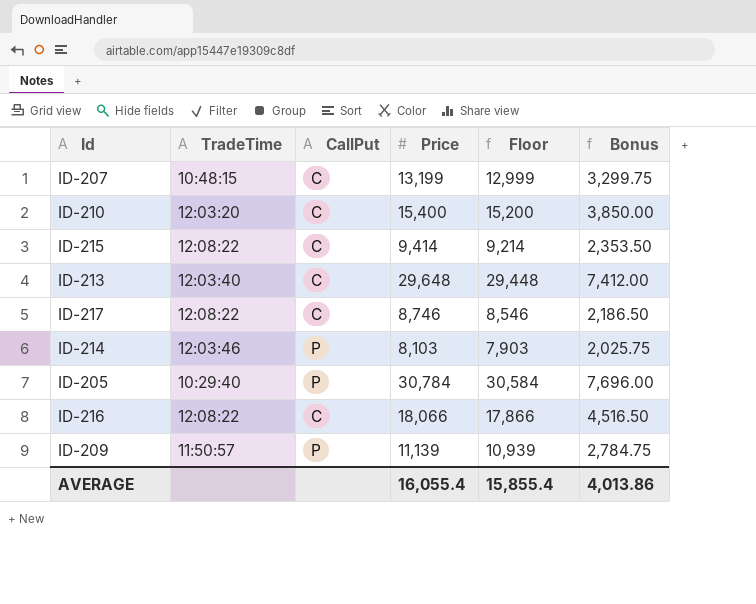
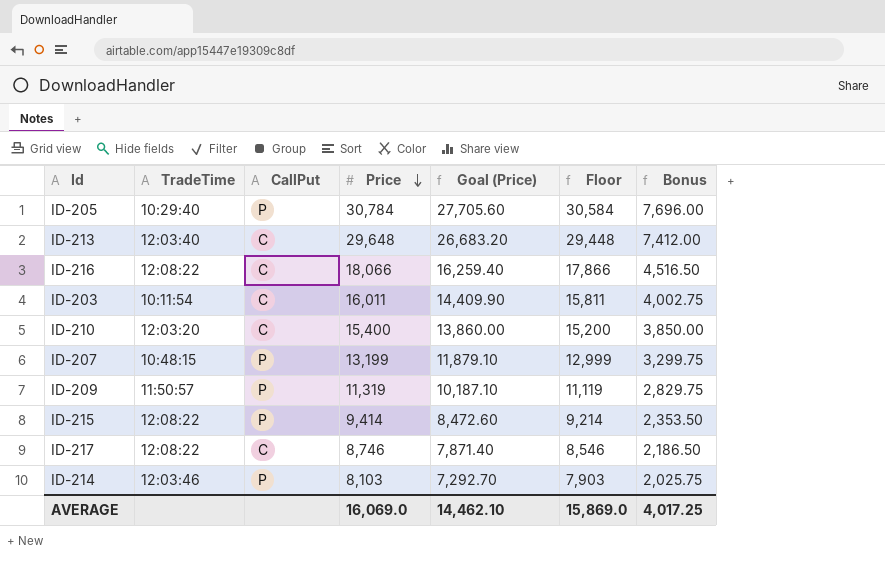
row order: none -> Price descending
column Goal (Price) | formula: none -> [Price] * 0.9
row ID-203: none -> 10:11:54 | C | 16,011 | 14,409.90 | 15,811 | 4,002.75
ID-207 | CallPut: C -> P
ID-209 | Price: 11,139 -> 11,319
ID-209 | Floor: 10,939 -> 11,119
ID-209 | Bonus: 2,784.75 -> 2,829.75
ID-215 | CallPut: C -> P
AVERAGE | Price: 16,055.4 -> 16,069.0
AVERAGE | Floor: 15,855.4 -> 15,869.0
AVERAGE | Bonus: 4,013.86 -> 4,017.25

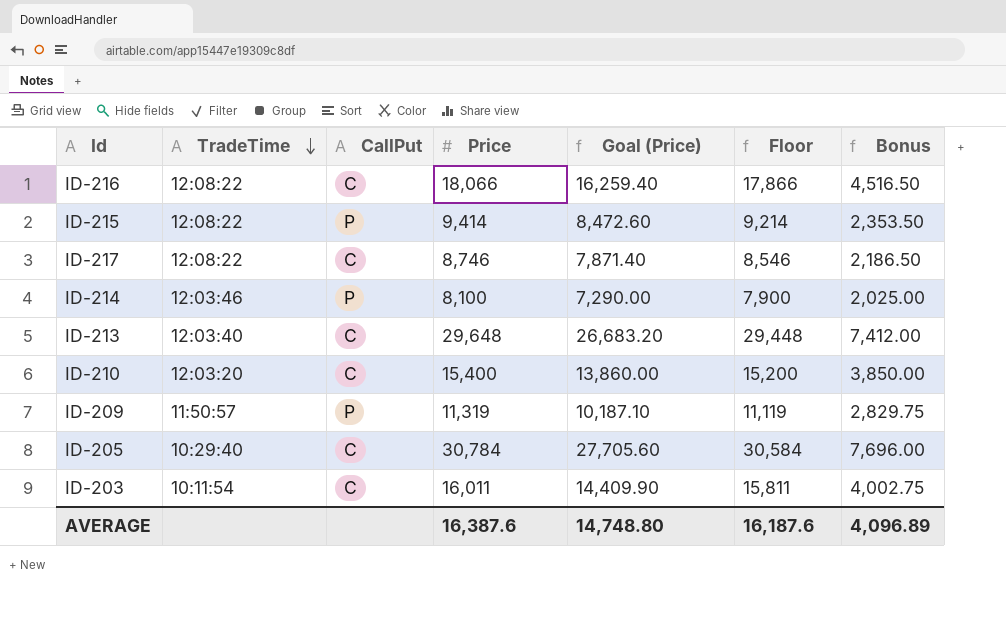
row order: Price descending -> TradeTime descending
row ID-207: 10:48:15 | P | 13,199 | 11,879.10 | 12,999 | 3,299.75 -> none
ID-214 | Price: 8,103 -> 8,100
ID-214 | Goal (Price): 7,292.70 -> 7,290.00
ID-214 | Floor: 7,903 -> 7,900
ID-214 | Bonus: 2,025.75 -> 2,025.00
ID-205 | CallPut: P -> C
AVERAGE | Price: 16,069.0 -> 16,387.6
AVERAGE | Goal (Price): 14,462.10 -> 14,748.80
AVERAGE | Floor: 15,869.0 -> 16,187.6
AVERAGE | Bonus: 4,017.25 -> 4,096.89

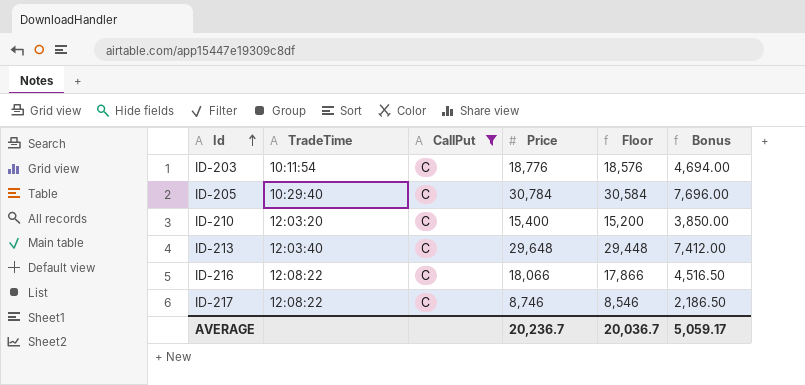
filter: none -> CallPut = C
row order: TradeTime descending -> Id ascending
column Goal (Price) | formula: [Price] * 0.9 -> none
ID-203 | Price: 16,011 -> 18,776
ID-203 | Floor: 15,811 -> 18,576
ID-203 | Bonus: 4,002.75 -> 4,694.00
AVERAGE | Price: 16,387.6 -> 20,236.7
AVERAGE | Floor: 16,187.6 -> 20,036.7
AVERAGE | Bonus: 4,096.89 -> 5,059.17

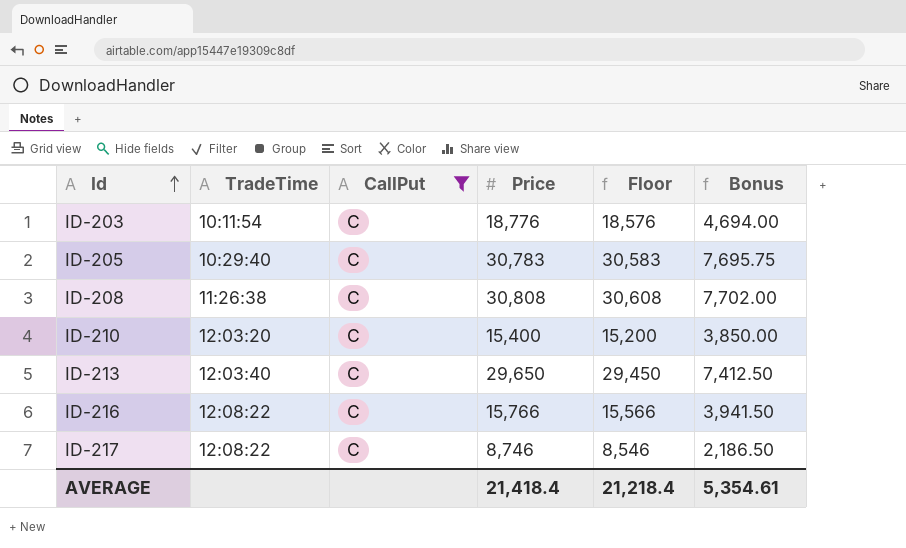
ID-205 | Price: 30,784 -> 30,783
ID-205 | Floor: 30,584 -> 30,583
ID-205 | Bonus: 7,696.00 -> 7,695.75
row ID-208: none -> 11:26:38 | C | 30,808 | 30,608 | 7,702.00
ID-213 | Price: 29,648 -> 29,650
ID-213 | Floor: 29,448 -> 29,450
ID-213 | Bonus: 7,412.00 -> 7,412.50
ID-216 | Price: 18,066 -> 15,766
ID-216 | Floor: 17,866 -> 15,566
ID-216 | Bonus: 4,516.50 -> 3,941.50
AVERAGE | Price: 20,236.7 -> 21,418.4
AVERAGE | Floor: 20,036.7 -> 21,218.4
AVERAGE | Bonus: 5,059.17 -> 5,354.61

